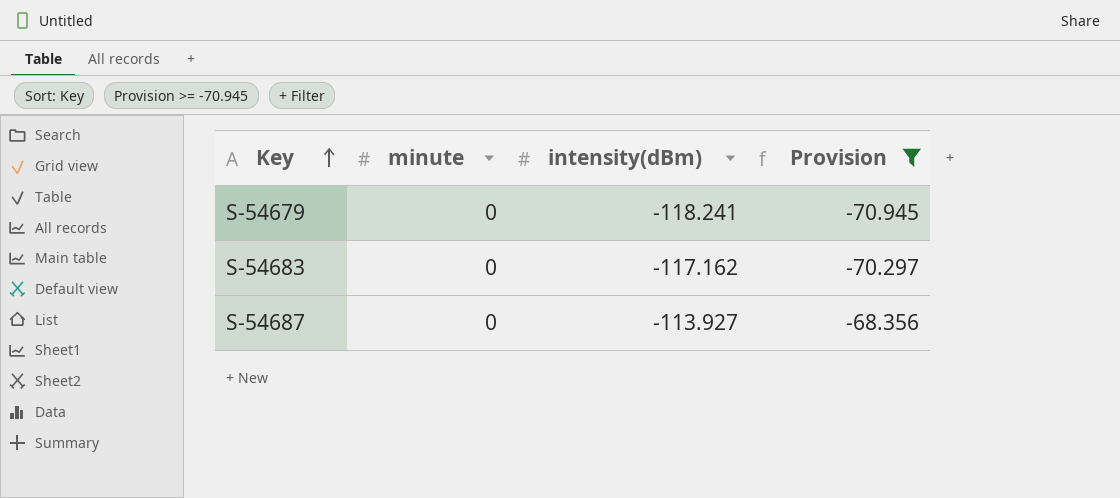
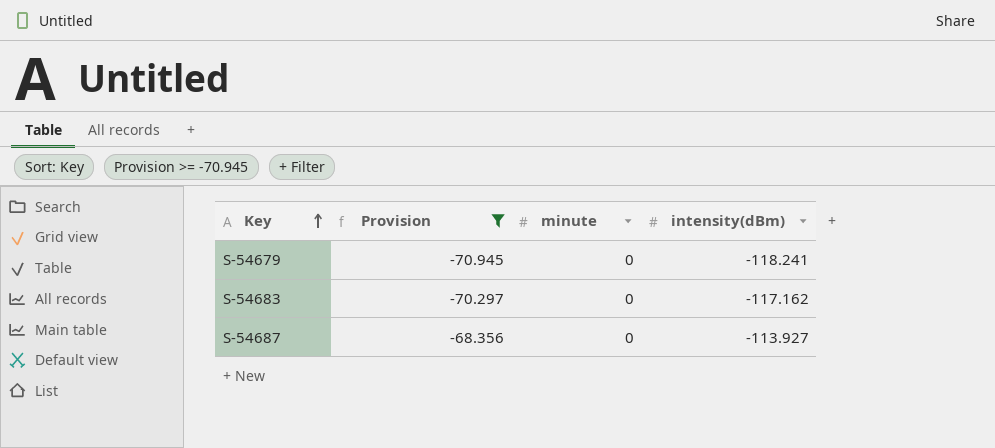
column Provision | position: 4 -> 2

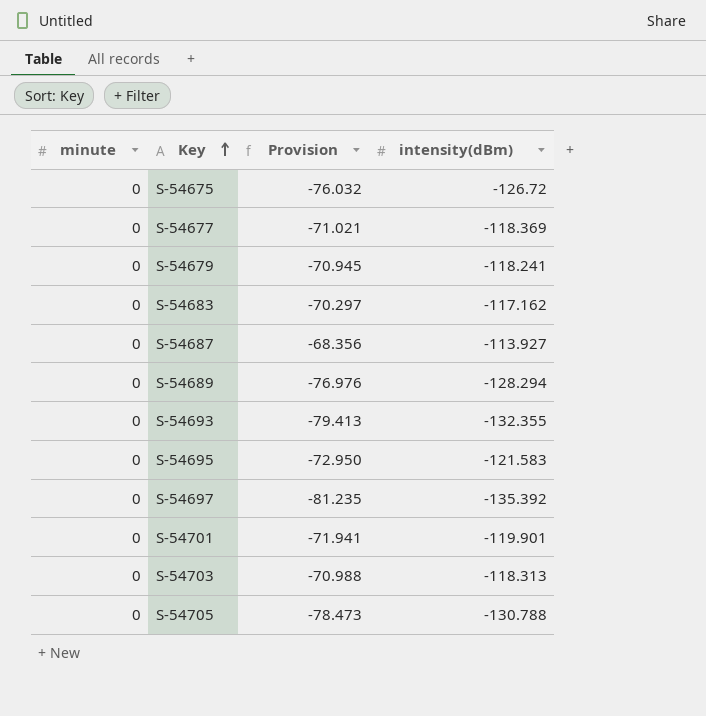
filter: Provision >= -70.945 -> none
column minute | position: 3 -> 1

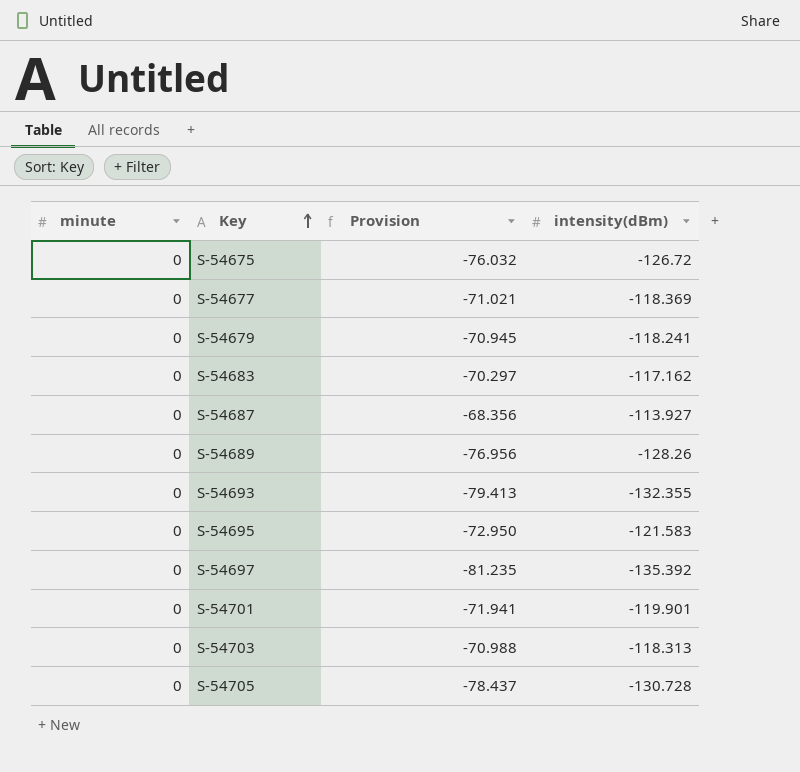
S-54689 | Provision: -76.976 -> -76.956
S-54689 | intensity(dBm): -128.294 -> -128.26
S-54705 | Provision: -78.473 -> -78.437
S-54705 | intensity(dBm): -130.788 -> -130.728

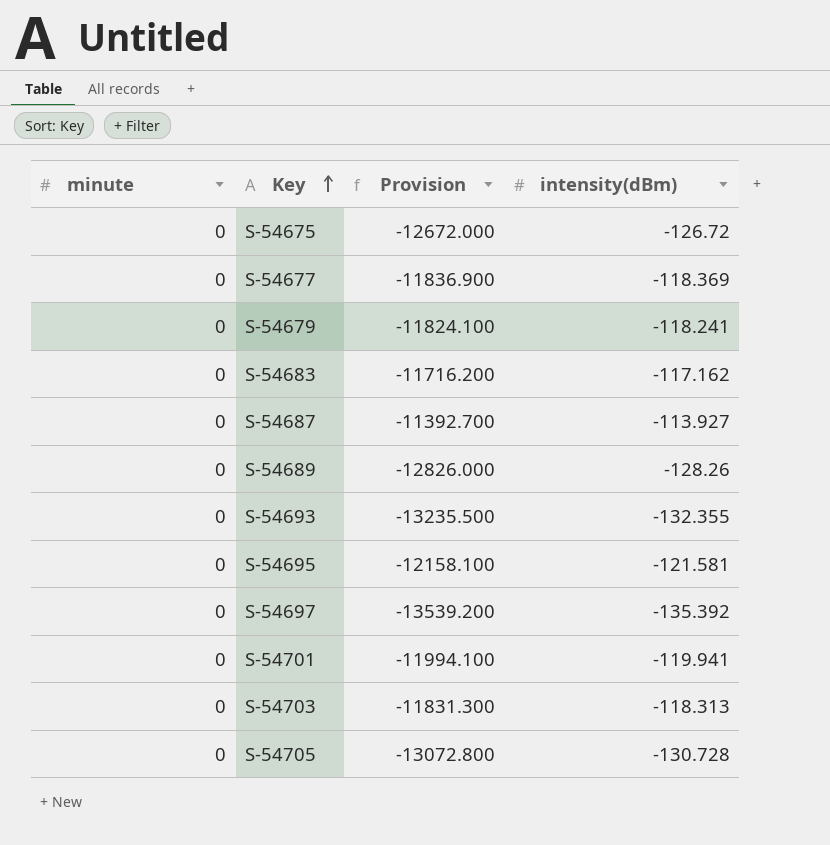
column Provision | formula: [intensity(dBm)] * 0.6 -> [intensity(dBm)] * 100
S-54695 | intensity(dBm): -121.583 -> -121.581
S-54701 | intensity(dBm): -119.901 -> -119.941

